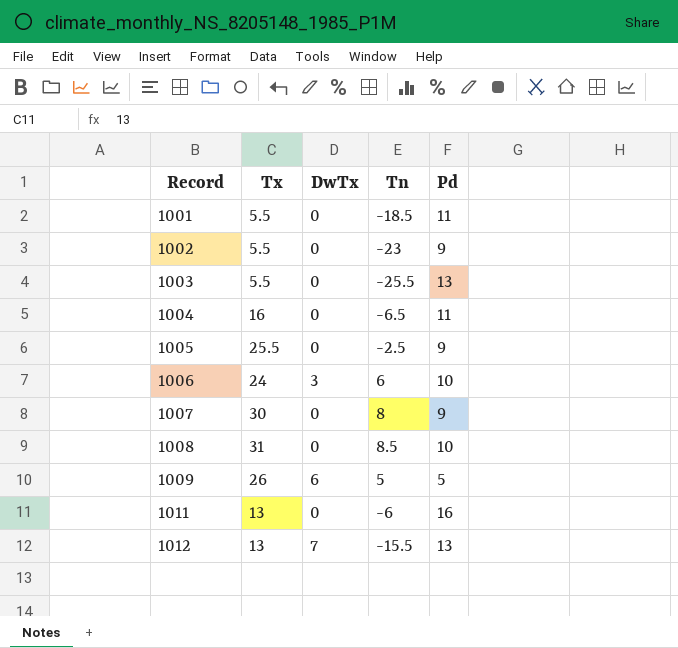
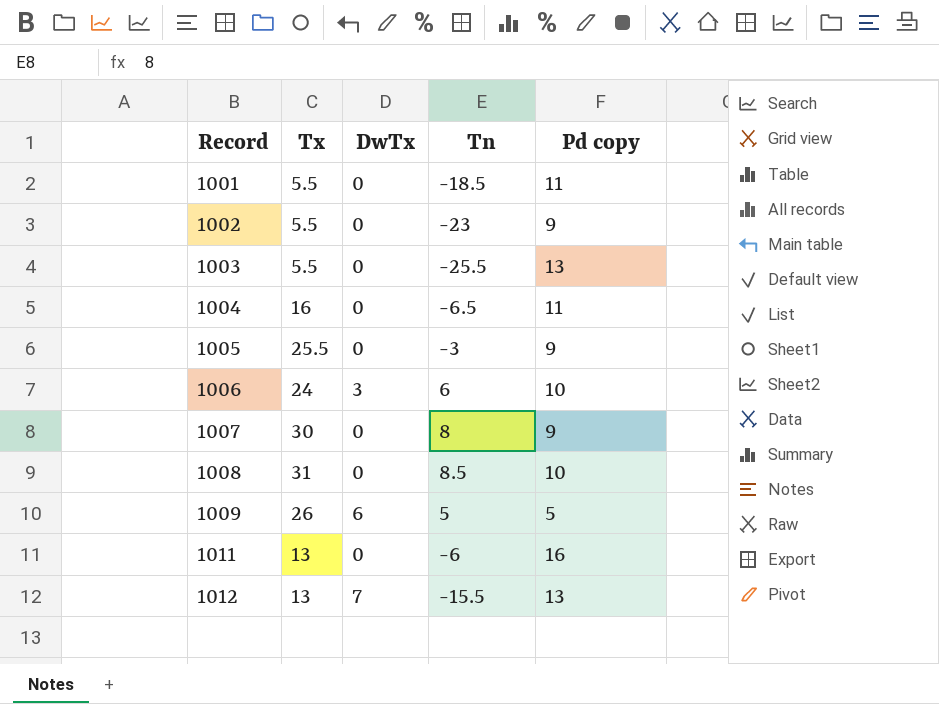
column name: Pd -> Pd copy
1005 | Tn: -2.5 -> -3

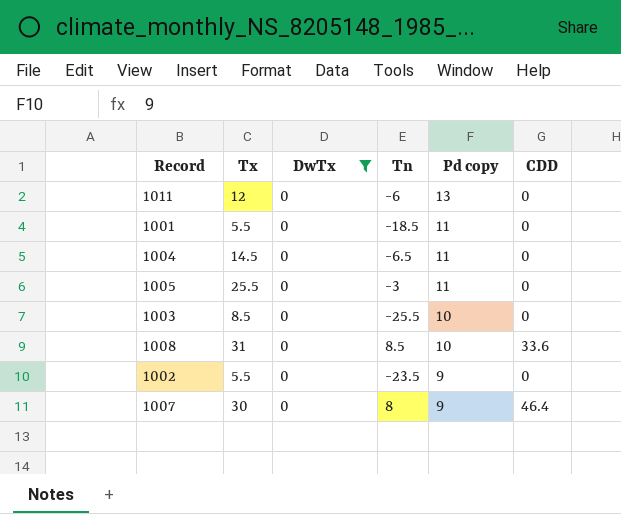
filter: none -> DwTx = 0
row order: Record ascending -> Pd copy descending
column CDD | position: none -> 6
1011 | Tx: 13 -> 12
1011 | Pd copy: 16 -> 13
1004 | Tx: 16 -> 14.5
1005 | Pd copy: 9 -> 11
1003 | Tx: 5.5 -> 8.5
1003 | Pd copy: 13 -> 10
1002 | Tn: -23 -> -23.5

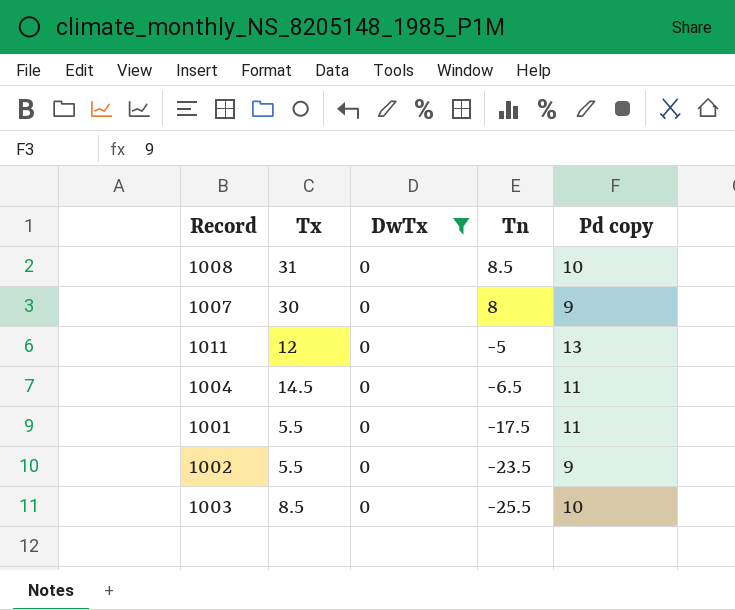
row order: Pd copy descending -> Tn descending
column CDD | position: 6 -> none
row 1005: 25.5 | 0 | -3 | 11 | 0 -> none
1011 | Tn: -6 -> -5
1001 | Tn: -18.5 -> -17.5

